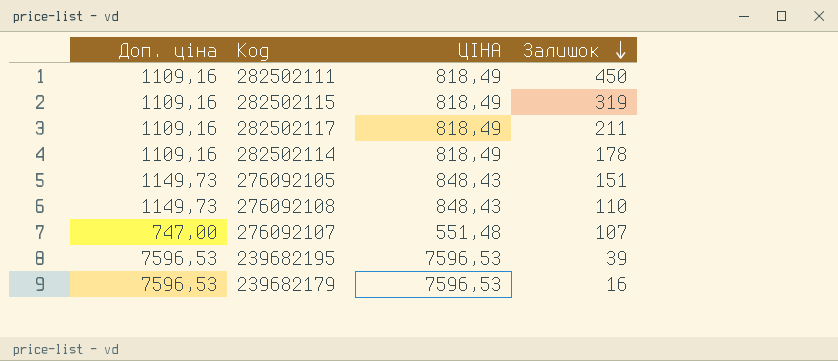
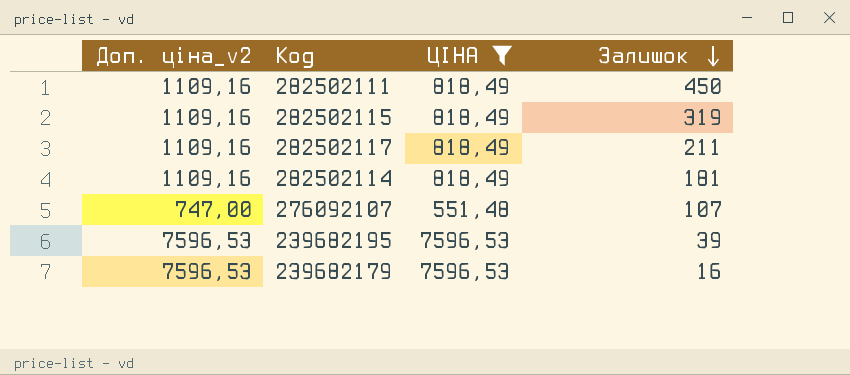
filter: none -> ЦІНА != 848,43
column name: Доп. ціна -> Доп. ціна_v2
282502114 | Залишок: 178 -> 181

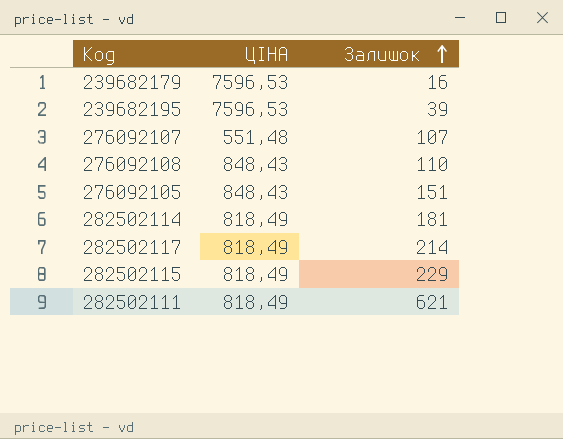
filter: ЦІНА != 848,43 -> none
row order: Залишок descending -> Залишок ascending
column Доп. ціна_v2 | position: 1 -> none
282502117 | Залишок: 211 -> 214
282502115 | Залишок: 319 -> 229
282502111 | Залишок: 450 -> 621

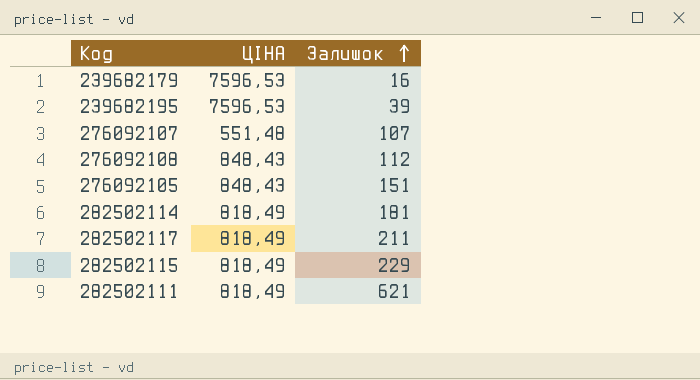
276092108 | Залишок: 110 -> 112
282502117 | Залишок: 214 -> 211

